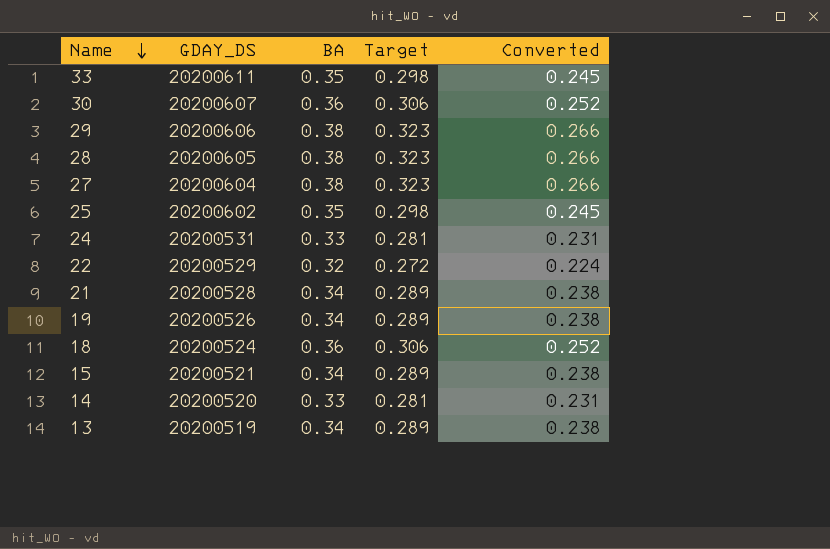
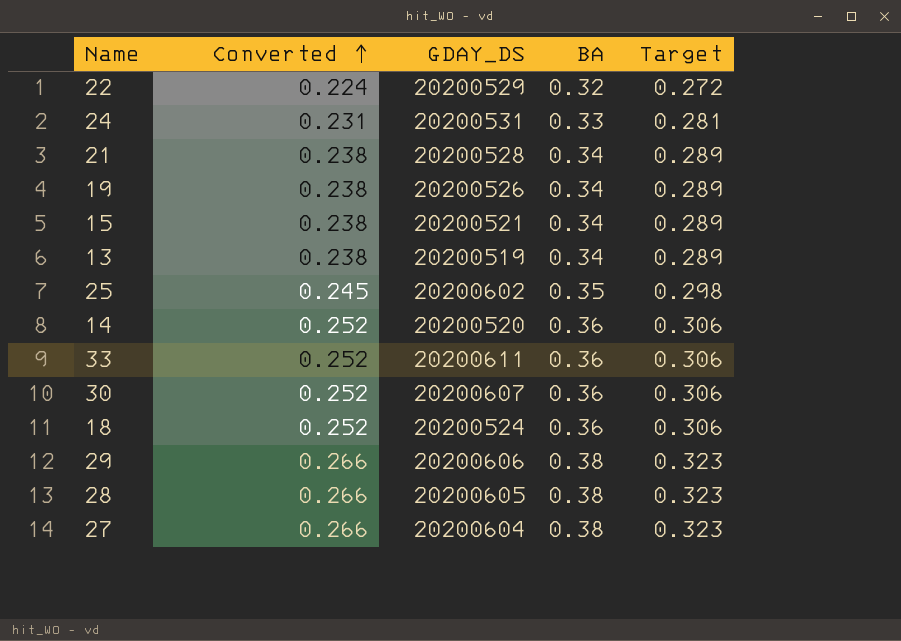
row order: Name descending -> Converted ascending
column Converted | position: 5 -> 2
14 | Converted: 0.231 -> 0.252
14 | BA: 0.33 -> 0.36
14 | Target: 0.281 -> 0.306
33 | Converted: 0.245 -> 0.252
33 | BA: 0.35 -> 0.36
33 | Target: 0.298 -> 0.306

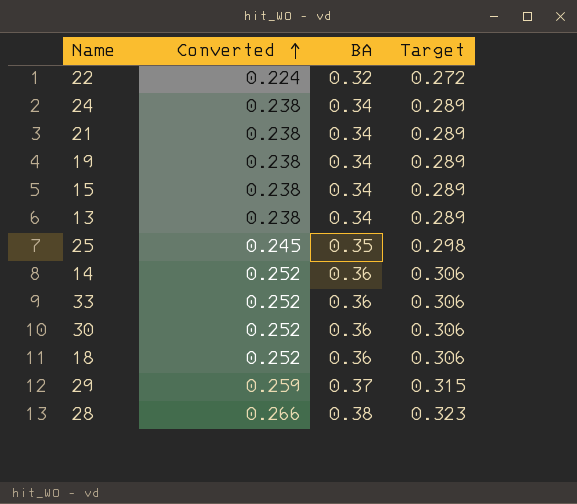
column GDAY_DS | position: 3 -> none
row 27: 0.266 | 20200604 | 0.38 | 0.323 -> none
24 | Converted: 0.231 -> 0.238
24 | BA: 0.33 -> 0.34
24 | Target: 0.281 -> 0.289
29 | Converted: 0.266 -> 0.259
29 | BA: 0.38 -> 0.37
29 | Target: 0.323 -> 0.315

